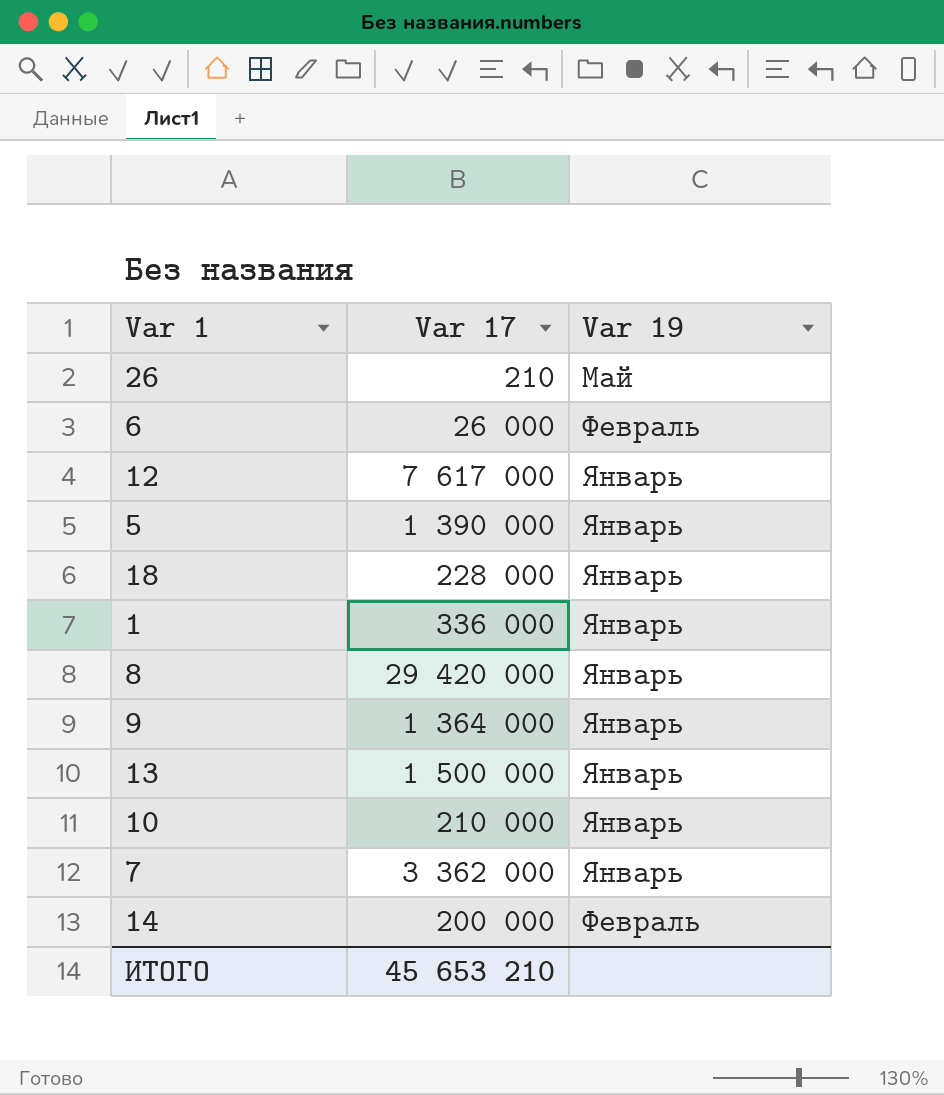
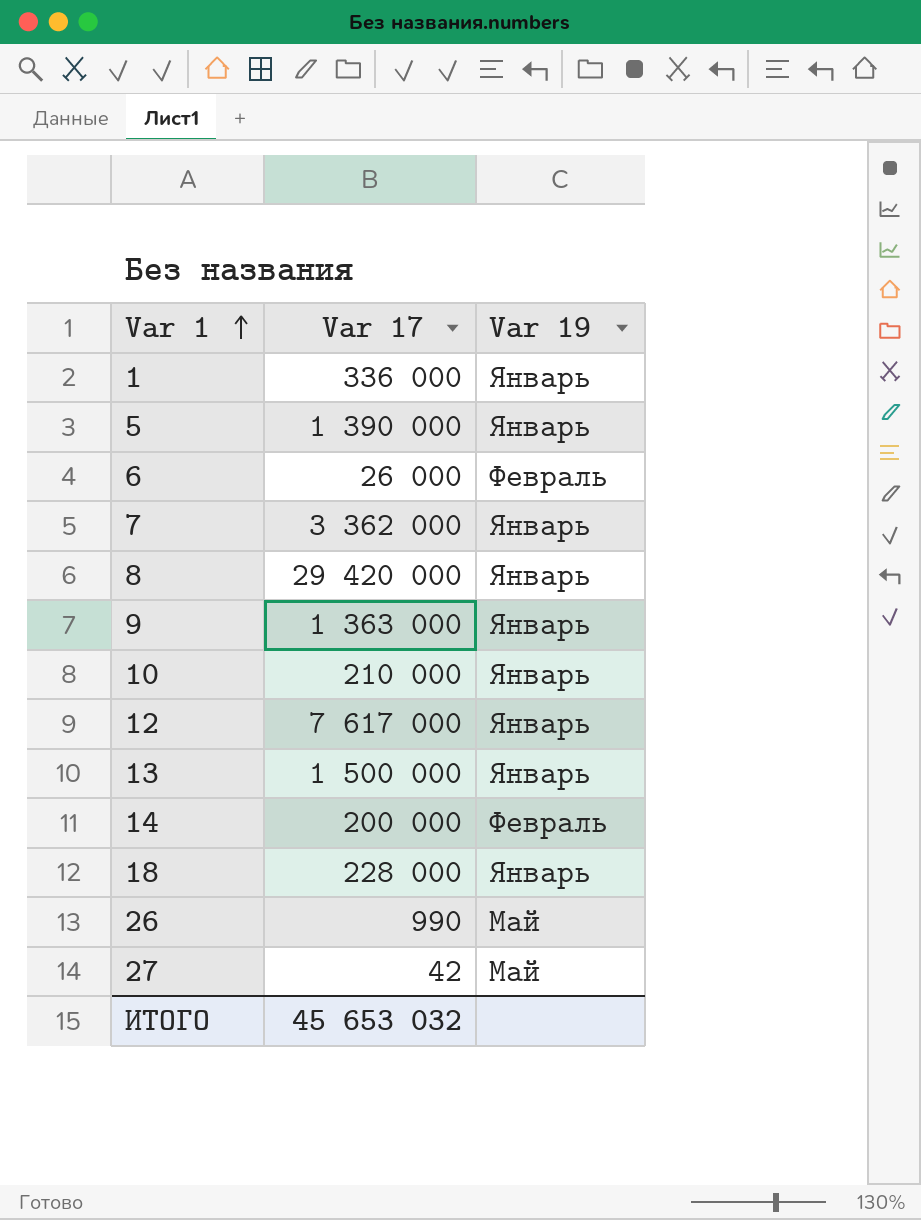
row order: none -> Var 1 ascending
9 | Var 17: 1 364 000 -> 1 363 000
26 | Var 17: 210 -> 990
row 27: none -> 42 | Май
ИТОГО | Var 17: 45 653 210 -> 45 653 032

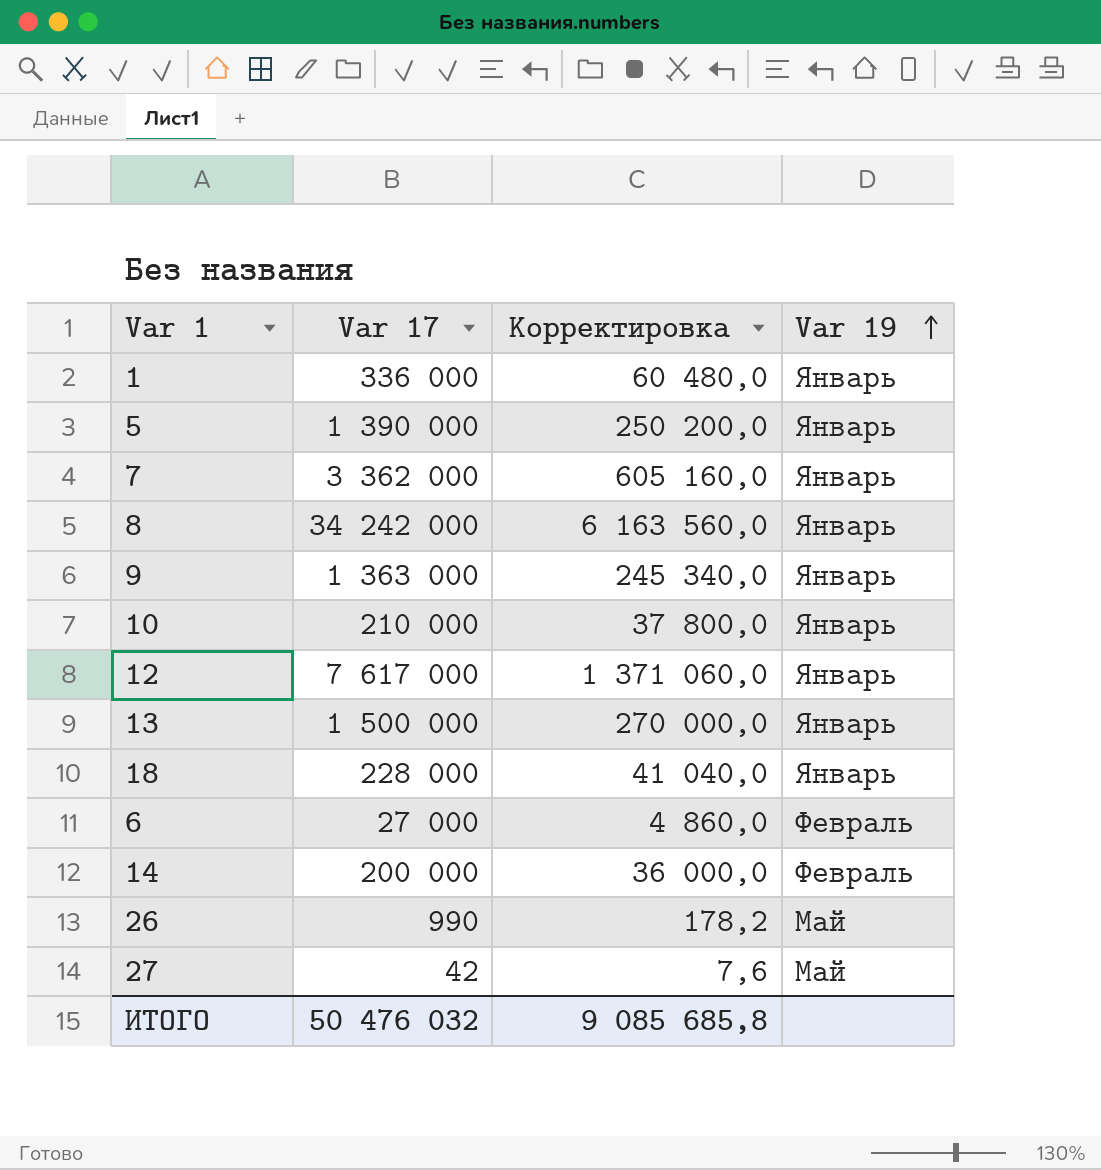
row order: Var 1 ascending -> Var 19 ascending
column Корректировка | formula: none -> [Var 17] * 0,18
8 | Var 17: 29 420 000 -> 34 242 000
6 | Var 17: 26 000 -> 27 000
ИТОГО | Var 17: 45 653 032 -> 50 476 032

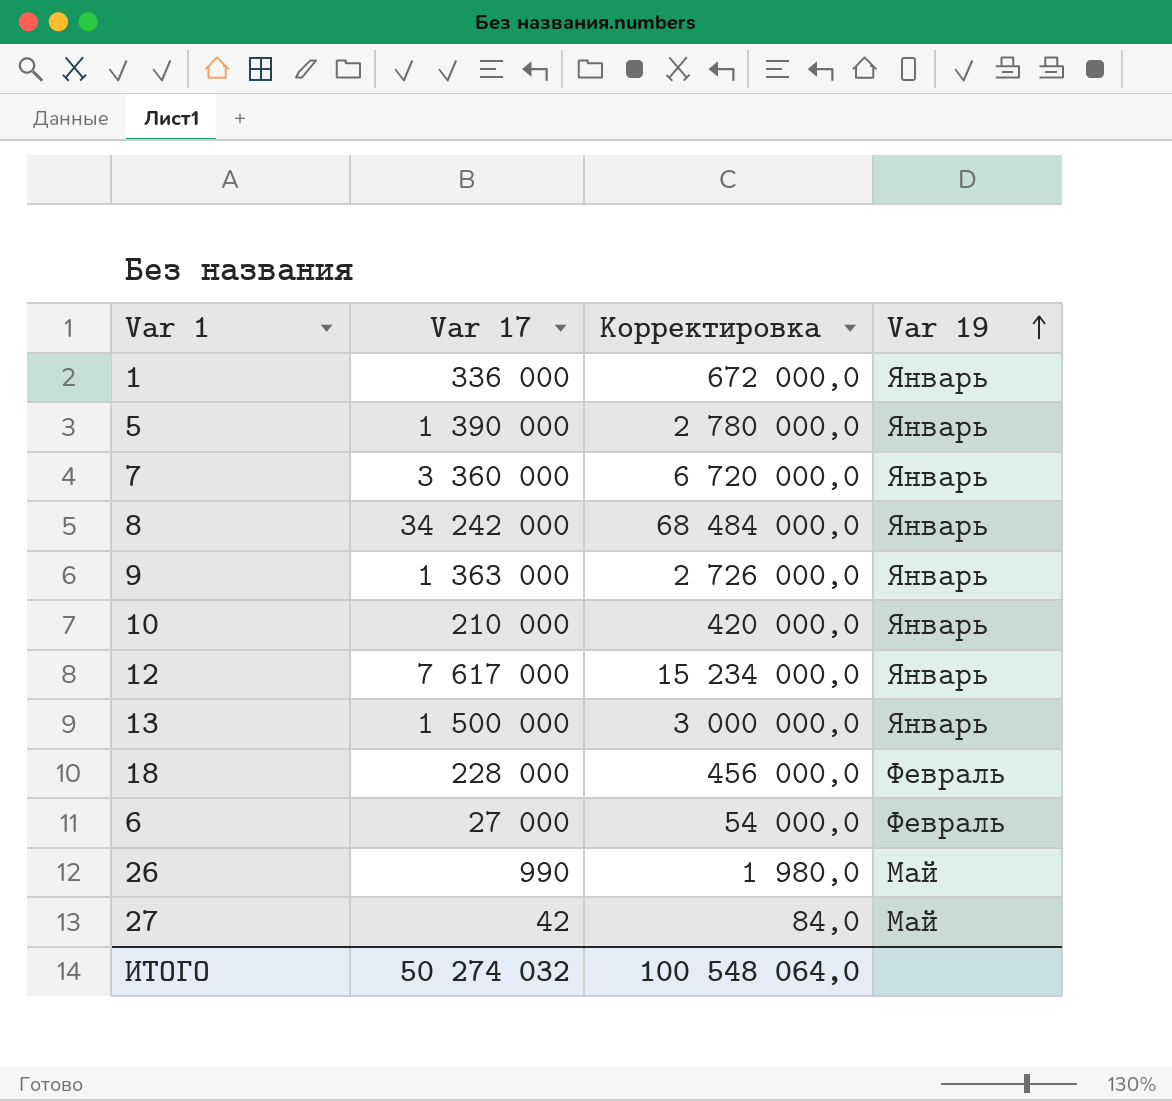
column Корректировка | formula: [Var 17] * 0,18 -> [Var 17] * 2
row 14: 200 000 | 36 000,0 | Февраль -> none
7 | Var 17: 3 362 000 -> 3 360 000
18 | Var 19: Январь -> Февраль
ИТОГО | Var 17: 50 476 032 -> 50 274 032
ИТОГО | Корректировка: 9 085 685,8 -> 100 548 064,0

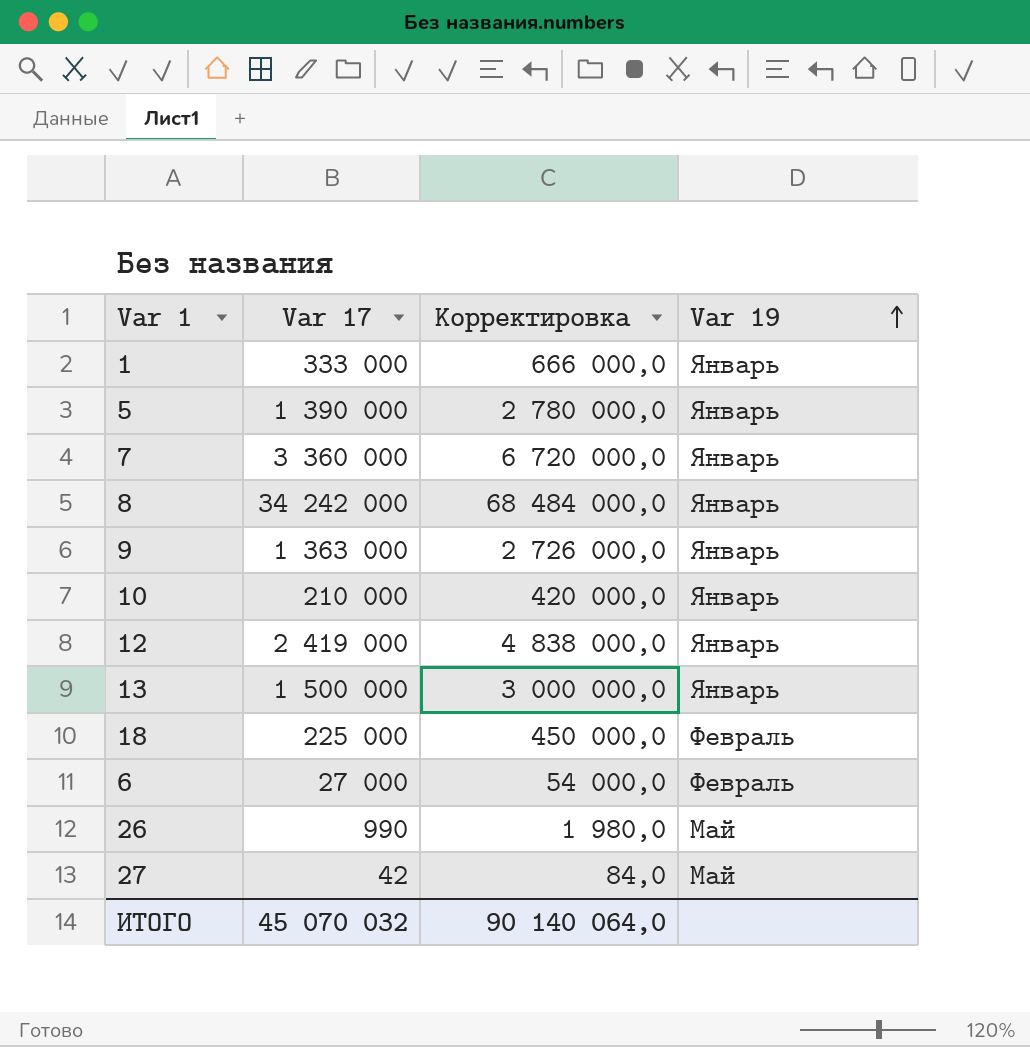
1 | Var 17: 336 000 -> 333 000
1 | Корректировка: 672 000,0 -> 666 000,0
12 | Var 17: 7 617 000 -> 2 419 000
12 | Корректировка: 15 234 000,0 -> 4 838 000,0
18 | Var 17: 228 000 -> 225 000
18 | Корректировка: 456 000,0 -> 450 000,0
ИТОГО | Var 17: 50 274 032 -> 45 070 032
ИТОГО | Корректировка: 100 548 064,0 -> 90 140 064,0

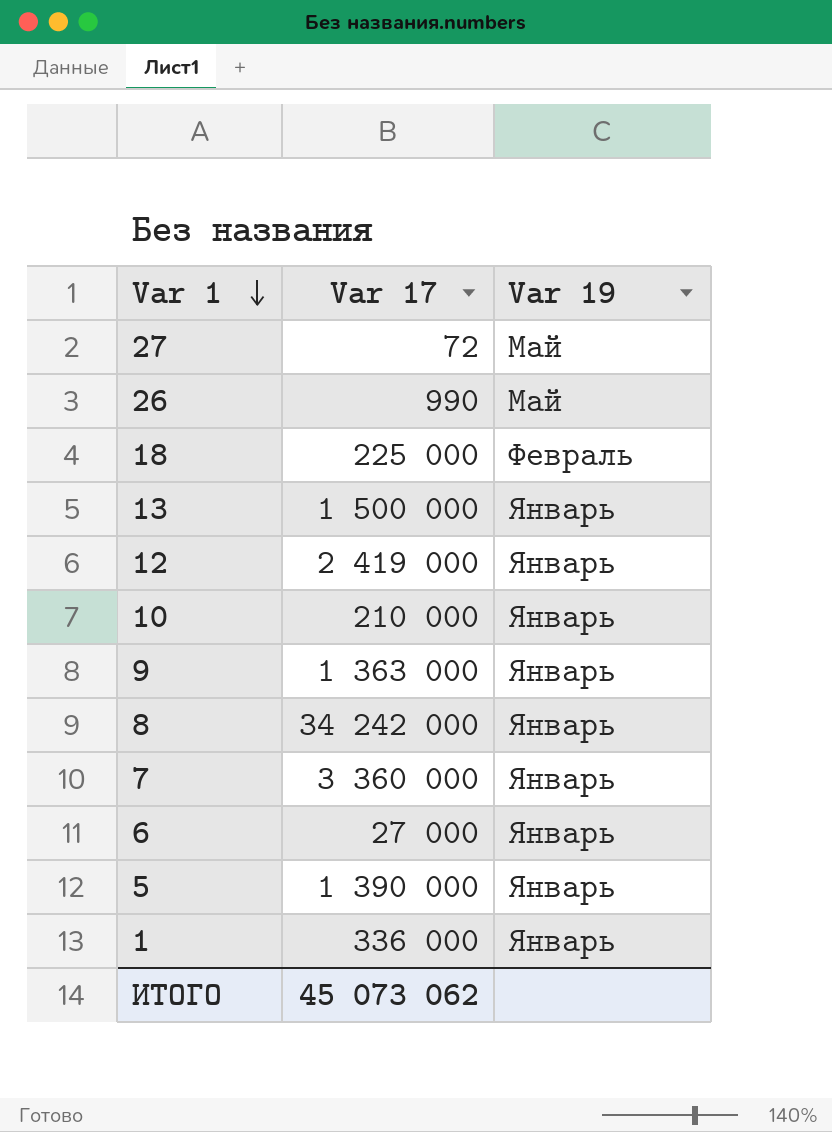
row order: Var 19 ascending -> Var 1 descending
column Корректировка | formula: [Var 17] * 2 -> none
27 | Var 17: 42 -> 72
6 | Var 19: Февраль -> Январь
1 | Var 17: 333 000 -> 336 000
ИТОГО | Var 17: 45 070 032 -> 45 073 062

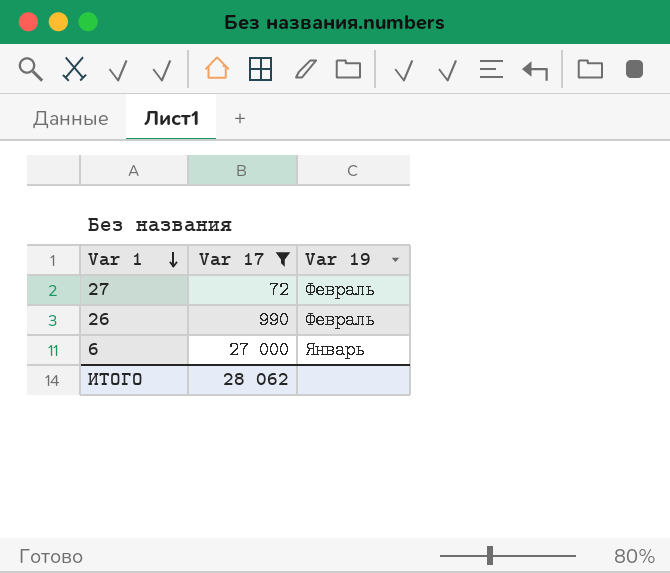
filter: none -> Var 17 <= 27 000
27 | Var 19: Май -> Февраль
26 | Var 19: Май -> Февраль
ИТОГО | Var 17: 45 073 062 -> 28 062

